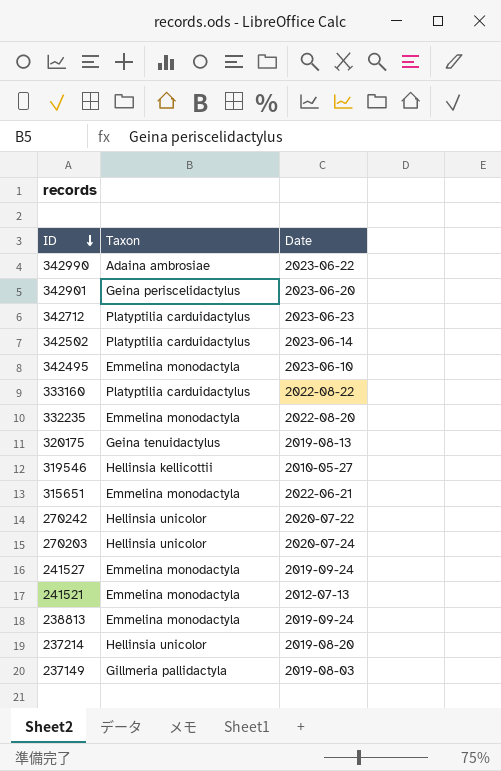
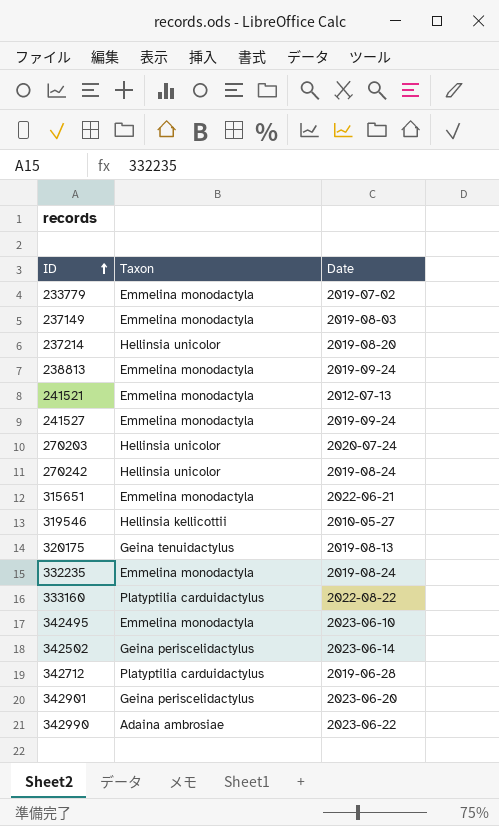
row order: ID descending -> ID ascending
row 233779: none -> Emmelina monodactyla | 2019-07-02
237149 | Taxon: Gillmeria pallidactyla -> Emmelina monodactyla
270242 | Date: 2020-07-22 -> 2019-08-24
332235 | Date: 2022-08-20 -> 2019-08-24
342502 | Taxon: Platyptilia carduidactylus -> Geina periscelidactylus
342712 | Date: 2023-06-23 -> 2019-06-28

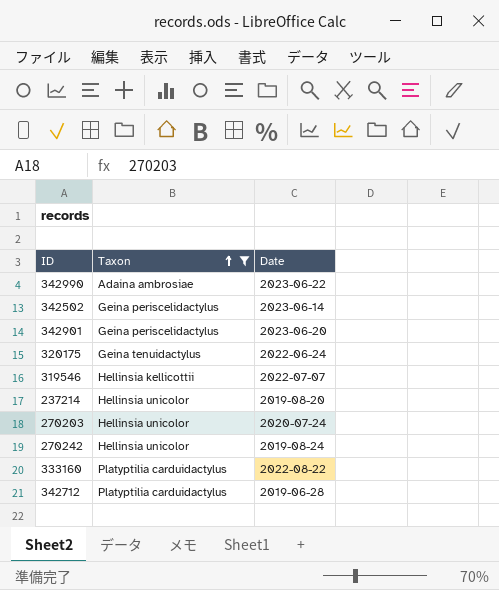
filter: none -> Taxon != Emmelina monodactyla
row order: ID ascending -> Taxon ascending
320175 | Date: 2019-08-13 -> 2022-06-24
319546 | Date: 2010-05-27 -> 2022-07-07

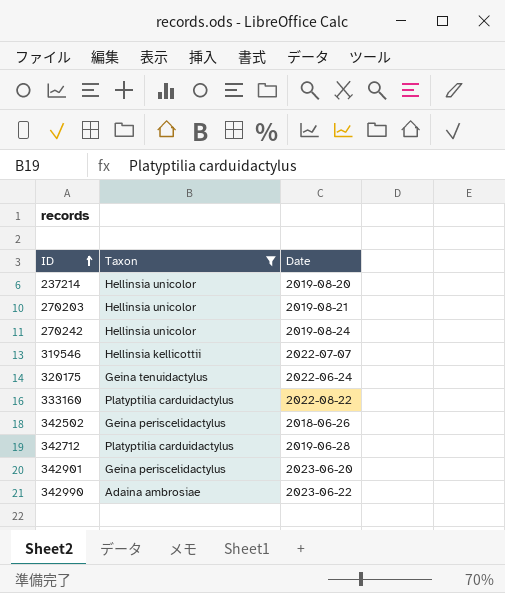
row order: Taxon ascending -> ID ascending
270203 | Date: 2020-07-24 -> 2019-08-21
342502 | Date: 2023-06-14 -> 2018-06-26

